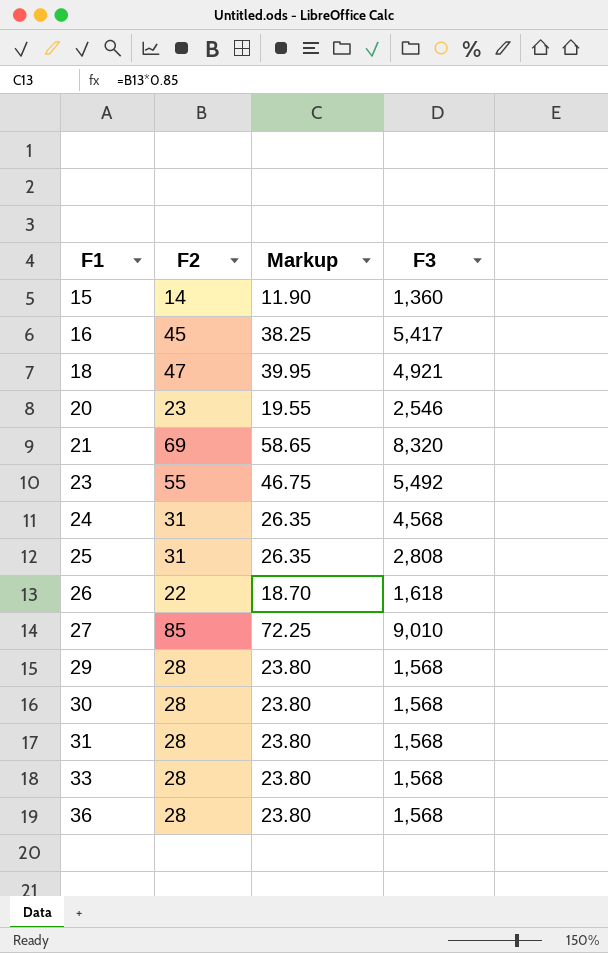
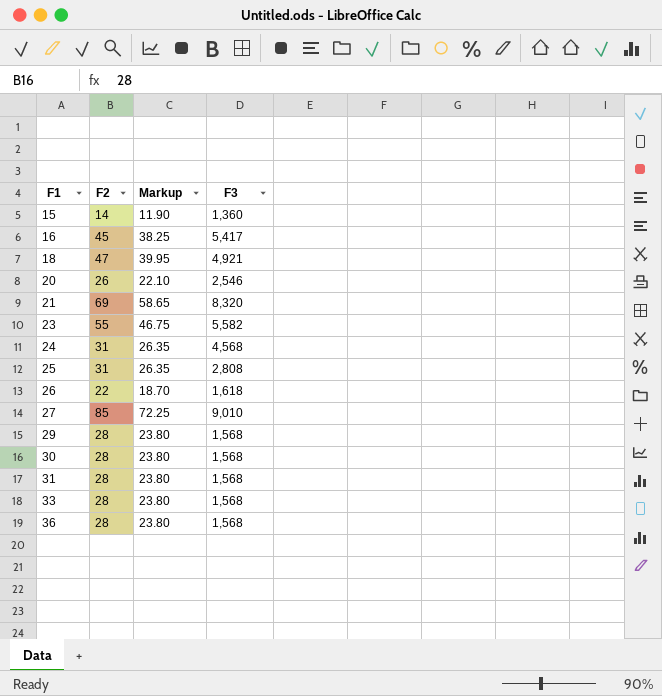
20 | F2: 23 -> 26
20 | Markup: 19.55 -> 22.10
23 | F3: 5,492 -> 5,582

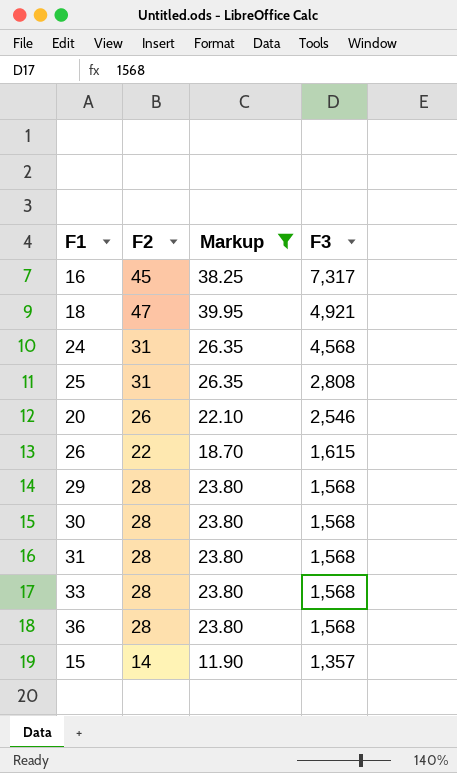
filter: none -> Markup <= 39.95
row order: F1 ascending -> F3 descending
16 | F3: 5,417 -> 7,317
26 | F3: 1,618 -> 1,615
15 | F3: 1,360 -> 1,357

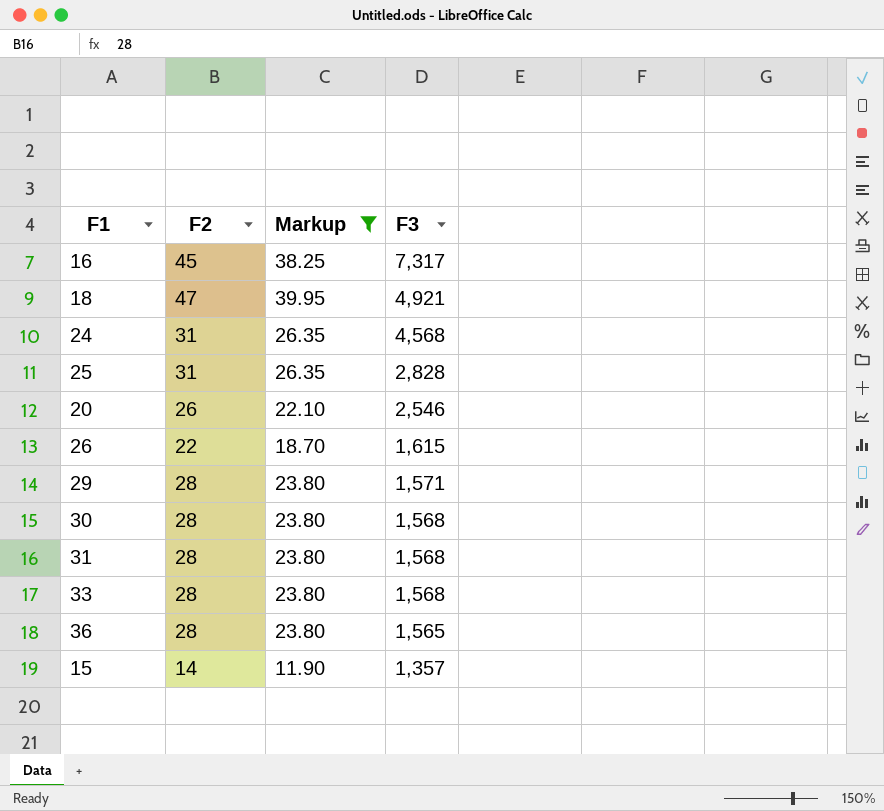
25 | F3: 2,808 -> 2,828
29 | F3: 1,568 -> 1,571
36 | F3: 1,568 -> 1,565

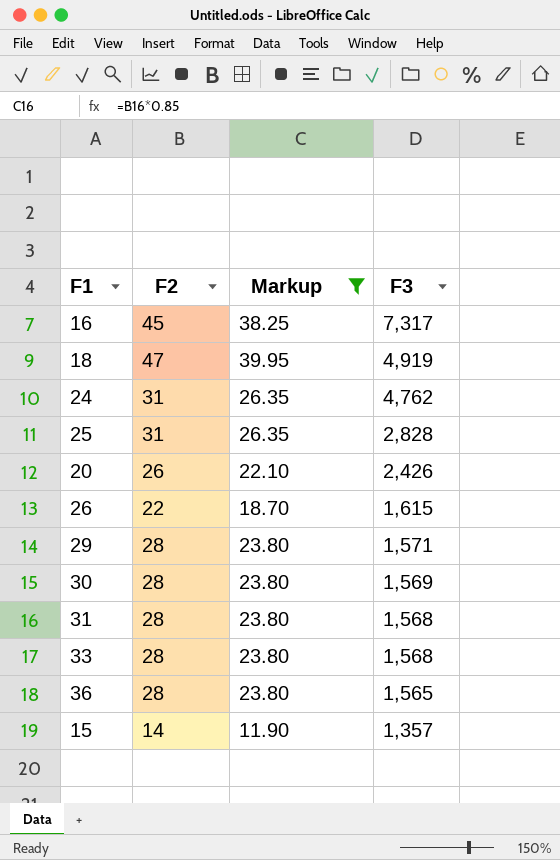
18 | F3: 4,921 -> 4,919
24 | F3: 4,568 -> 4,762
20 | F3: 2,546 -> 2,426
30 | F3: 1,568 -> 1,569

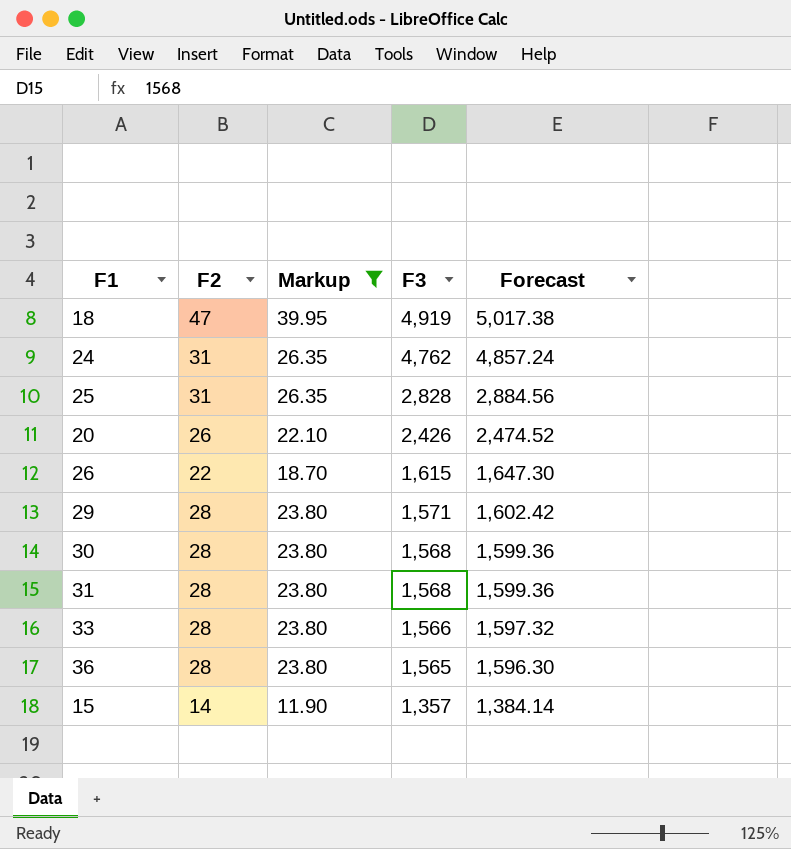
column Forecast | formula: none -> [F3] * 1.02
row 16: 45 | 38.25 | 7,317 -> none
30 | F3: 1,569 -> 1,568
33 | F3: 1,568 -> 1,566

